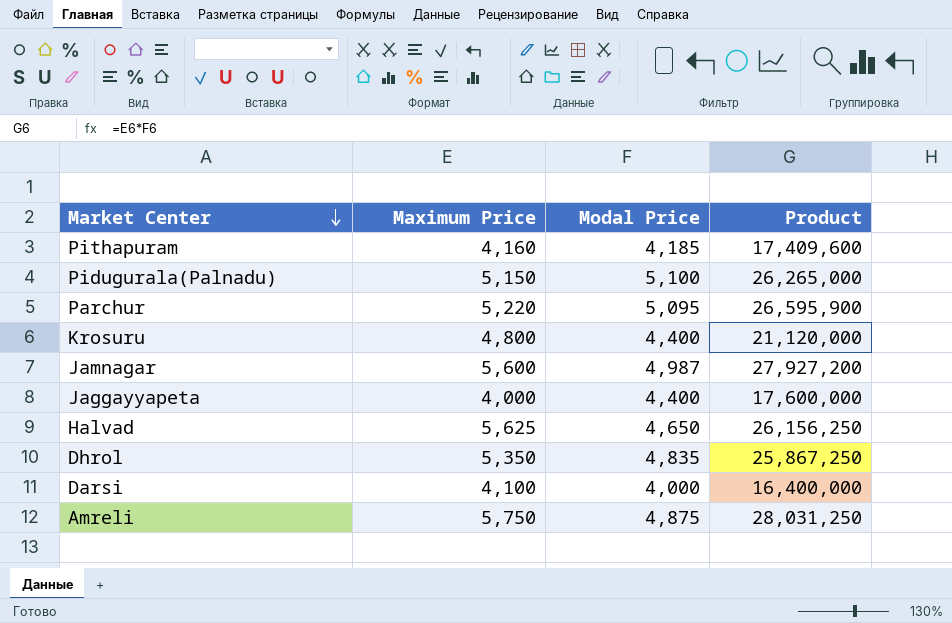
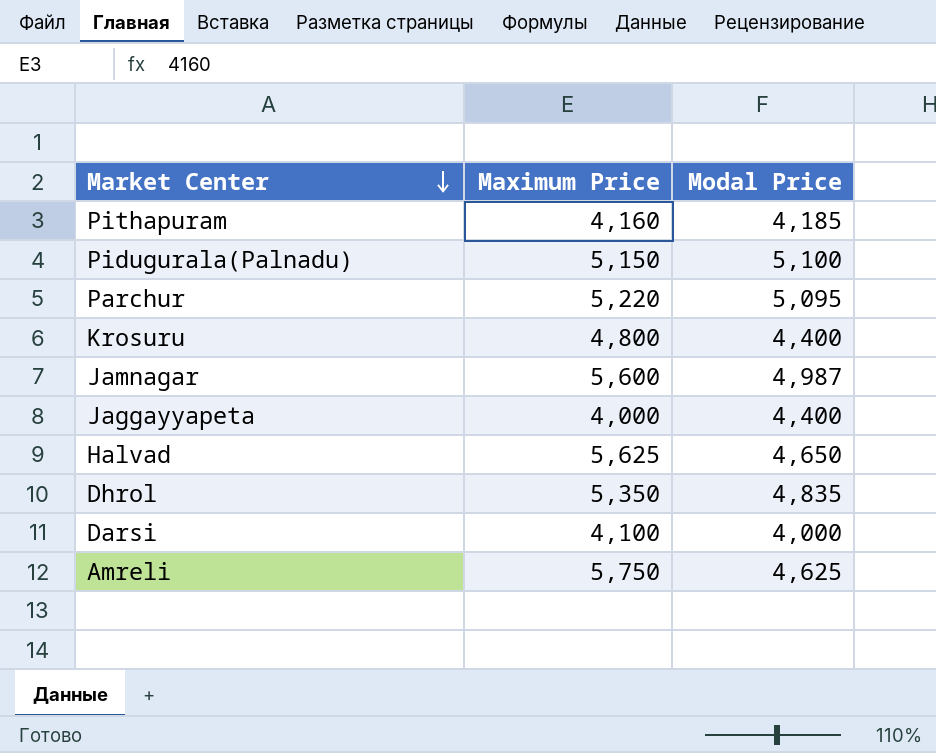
column Product | formula: [Maximum Price] * [Modal Price] -> none
Amreli | Modal Price: 4,875 -> 4,625

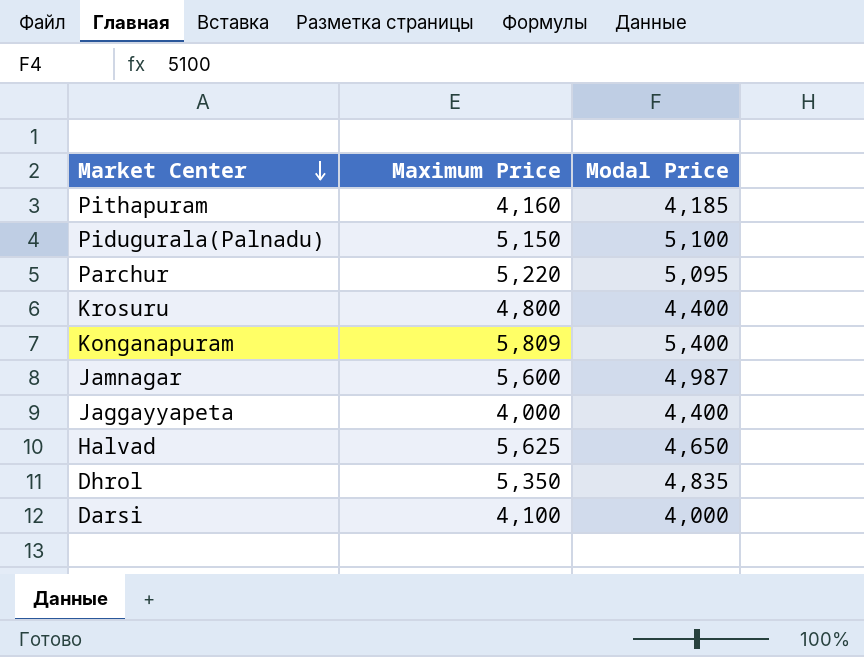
row Amreli: 5,750 | 4,625 -> none
row Konganapuram: none -> 5,809 | 5,400

